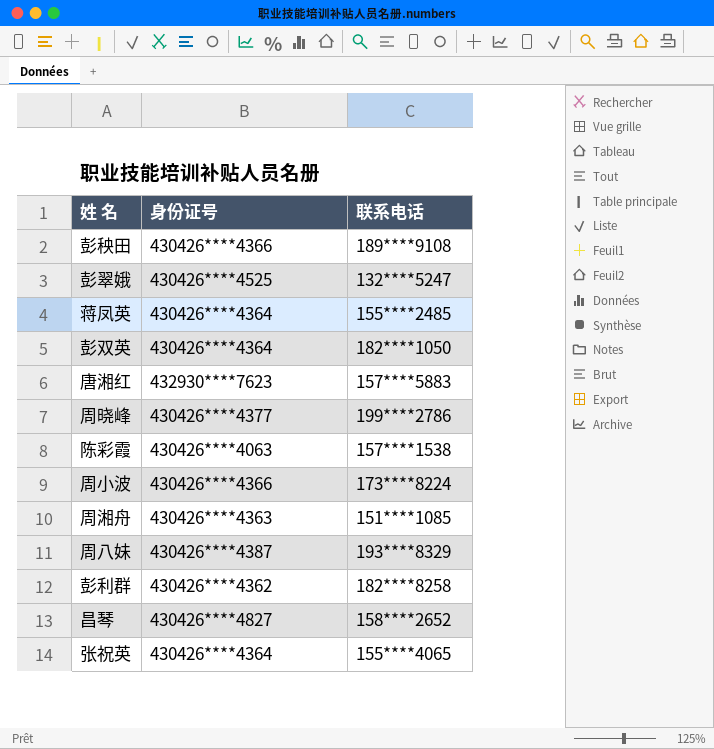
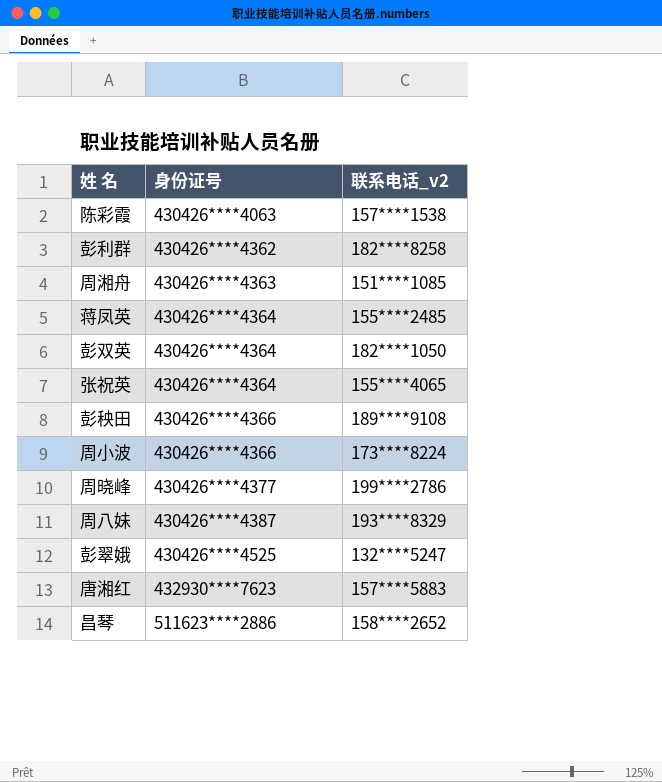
row order: none -> 身份证号 ascending
column name: 联系电话 -> 联系电话_v2
昌琴 | 身份证号: 430426****4827 -> 511623****2886

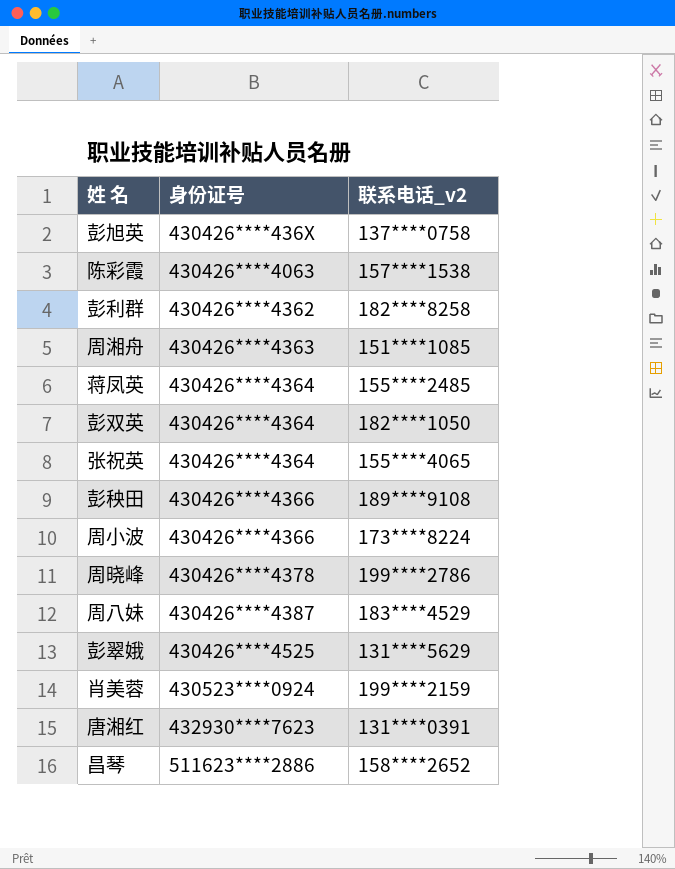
row 彭旭英: none -> 430426****436X | 137****0758
周晓峰 | 身份证号: 430426****4377 -> 430426****4378
周八妹 | 联系电话_v2: 193****8329 -> 183****4529
彭翠娥 | 联系电话_v2: 132****5247 -> 131****5629
row 肖美蓉: none -> 430523****0924 | 199****2159
唐湘红 | 联系电话_v2: 157****5883 -> 131****0391

